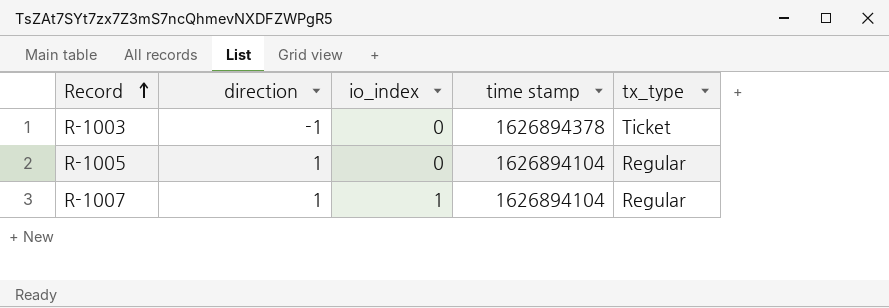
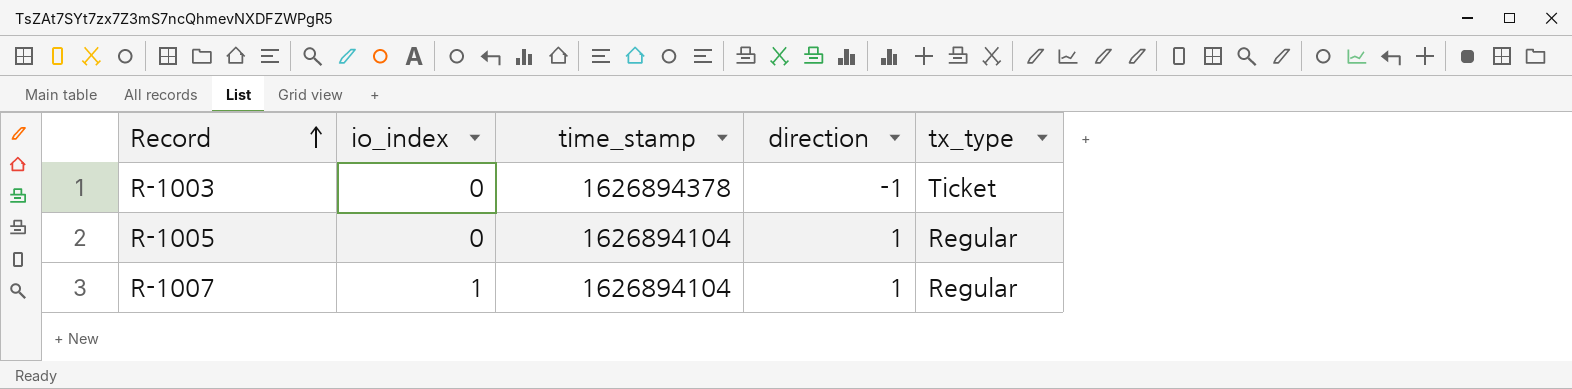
column name: time stamp -> time_stamp
column direction | position: 2 -> 4

